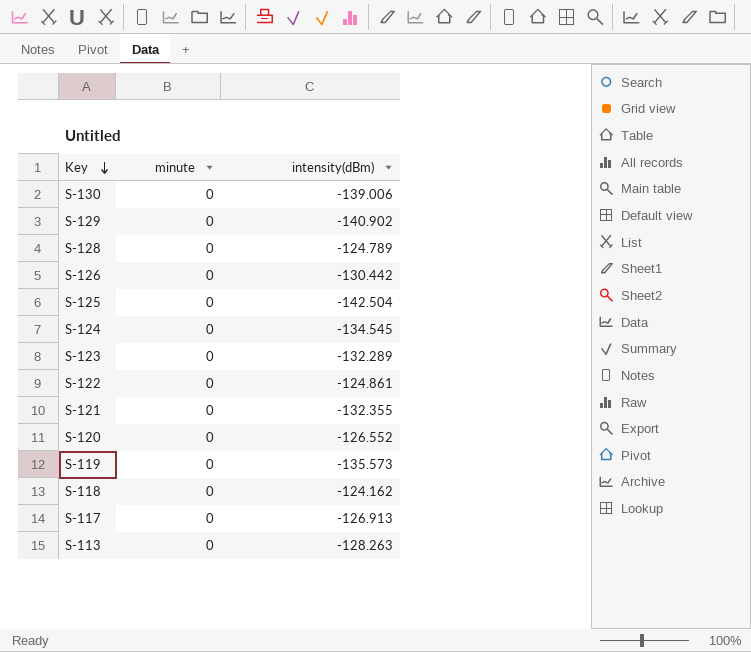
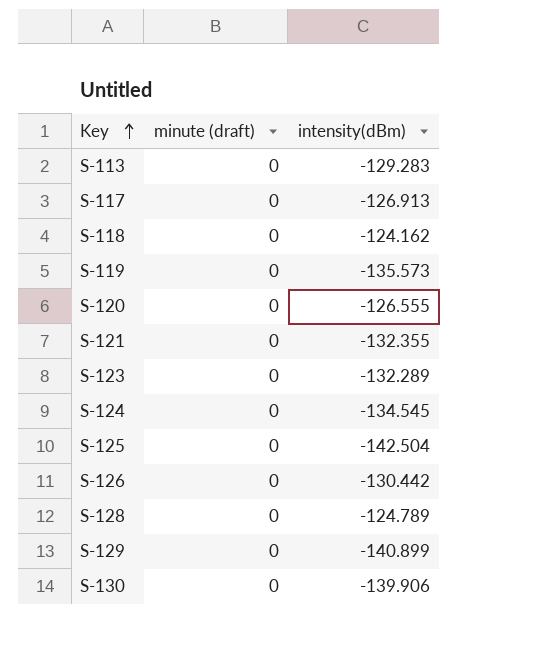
row order: Key descending -> Key ascending
column name: minute -> minute (draft)
row S-122: 0 | -124.861 -> none
S-113 | intensity(dBm): -128.263 -> -129.283
S-120 | intensity(dBm): -126.552 -> -126.555
S-129 | intensity(dBm): -140.902 -> -140.899
S-130 | intensity(dBm): -139.006 -> -139.906

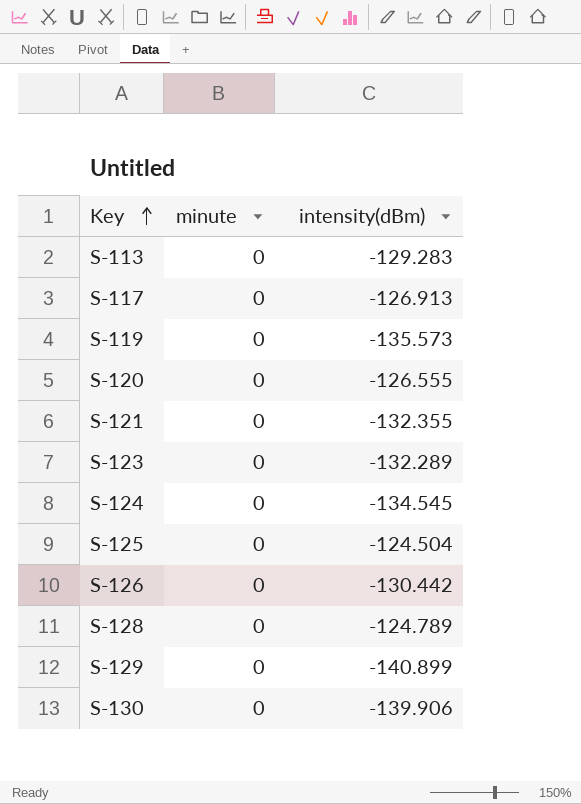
column name: minute (draft) -> minute
row S-118: 0 | -124.162 -> none
S-125 | intensity(dBm): -142.504 -> -124.504

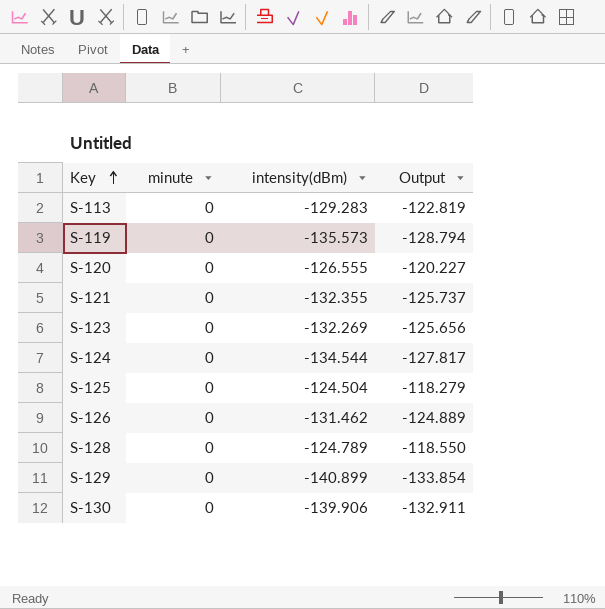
column Output | formula: none -> [intensity(dBm)] * 0.95
row S-117: 0 | -126.913 -> none
S-123 | intensity(dBm): -132.289 -> -132.269
S-124 | intensity(dBm): -134.545 -> -134.544
S-126 | intensity(dBm): -130.442 -> -131.462

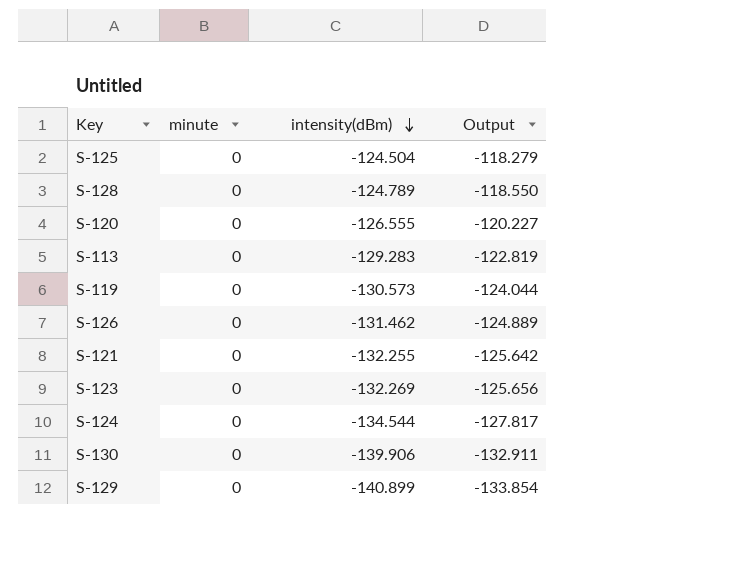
row order: Key ascending -> intensity(dBm) descending
S-119 | intensity(dBm): -135.573 -> -130.573
S-119 | Output: -128.794 -> -124.044
S-121 | intensity(dBm): -132.355 -> -132.255
S-121 | Output: -125.737 -> -125.642

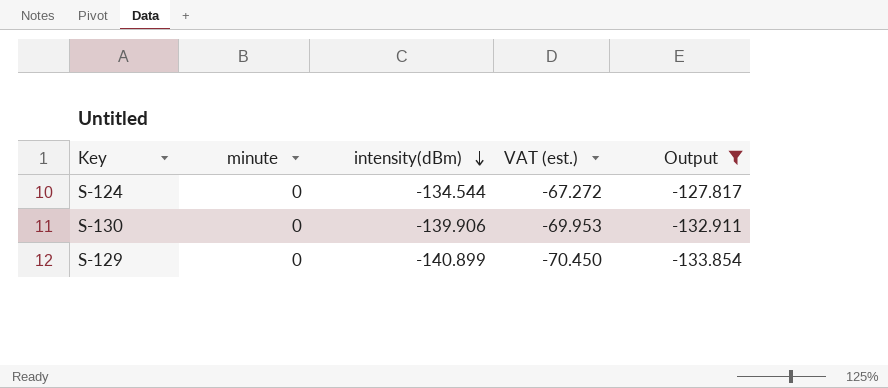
filter: none -> Output <= -127.817
column VAT (est.) | formula: none -> [intensity(dBm)] * 0.5

